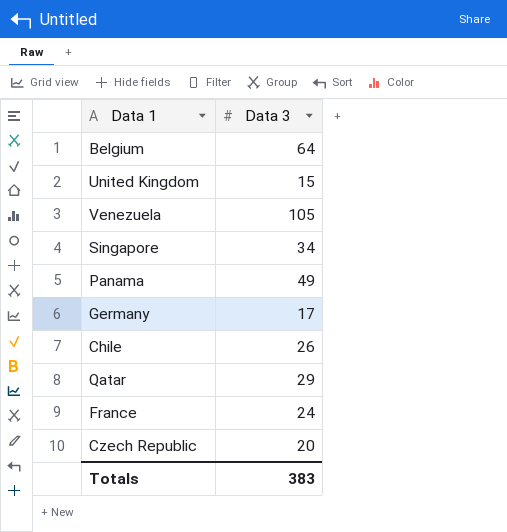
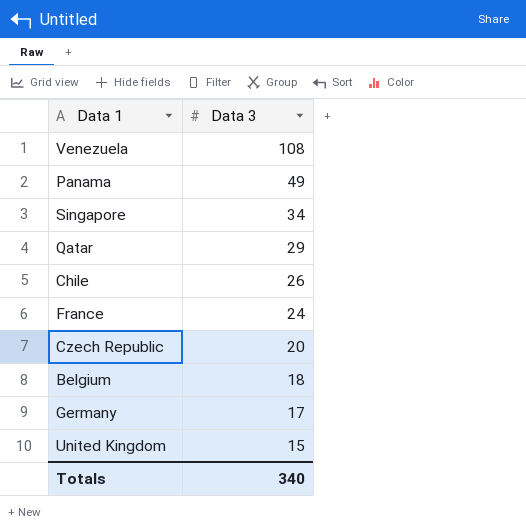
row order: none -> Data 3 descending
Venezuela | Data 3: 105 -> 108
Belgium | Data 3: 64 -> 18
Totals | Data 3: 383 -> 340

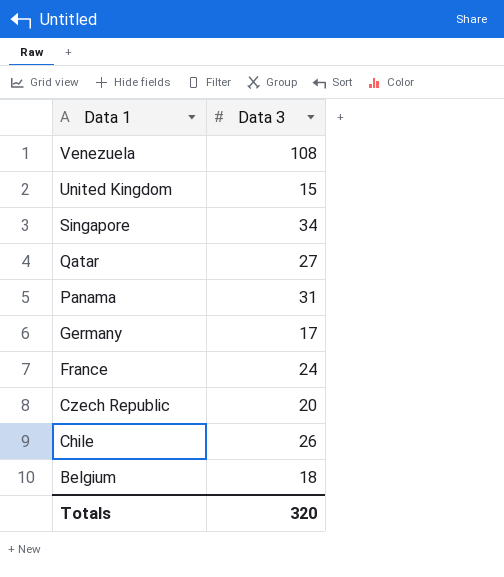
row order: Data 3 descending -> Data 1 descending
Qatar | Data 3: 29 -> 27
Panama | Data 3: 49 -> 31
Totals | Data 3: 340 -> 320

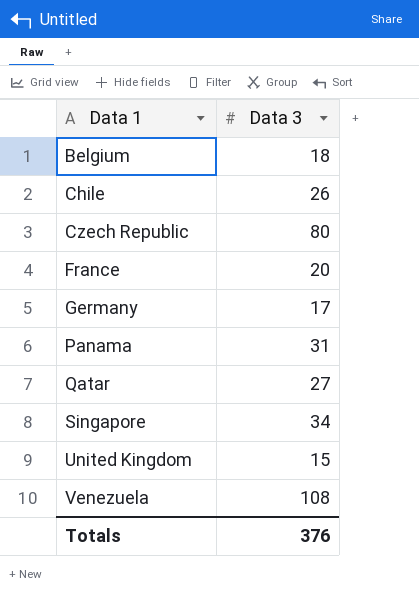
row order: Data 1 descending -> Data 1 ascending
Czech Republic | Data 3: 20 -> 80
France | Data 3: 24 -> 20
Totals | Data 3: 320 -> 376

